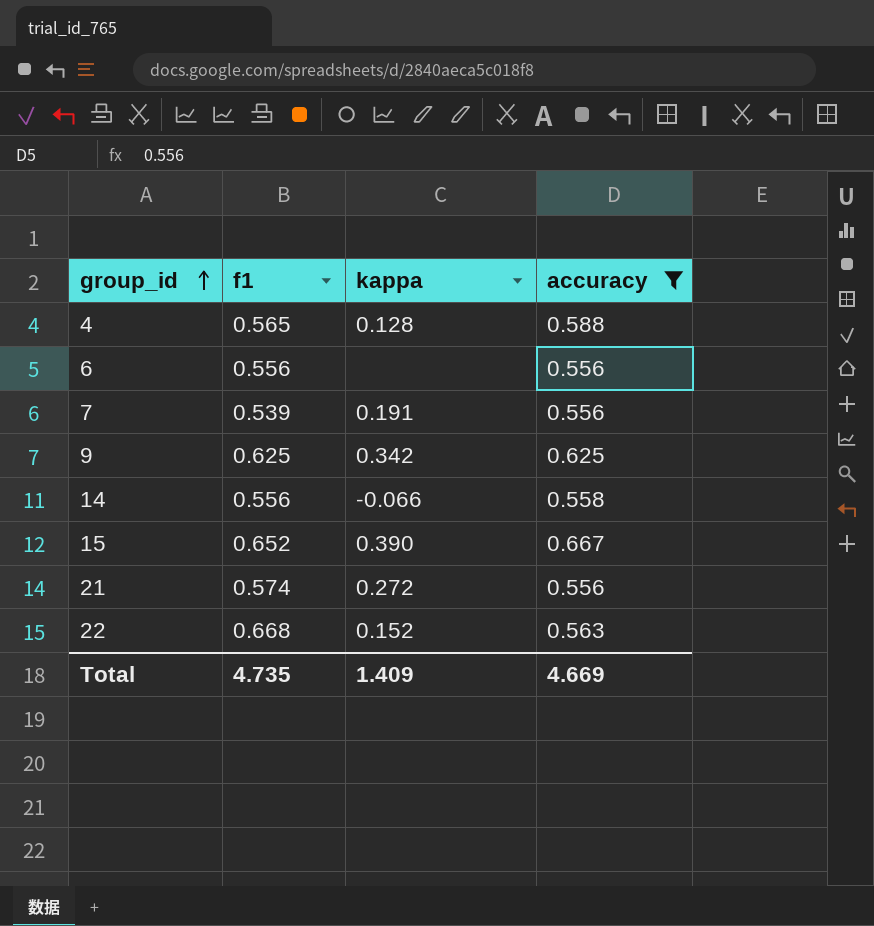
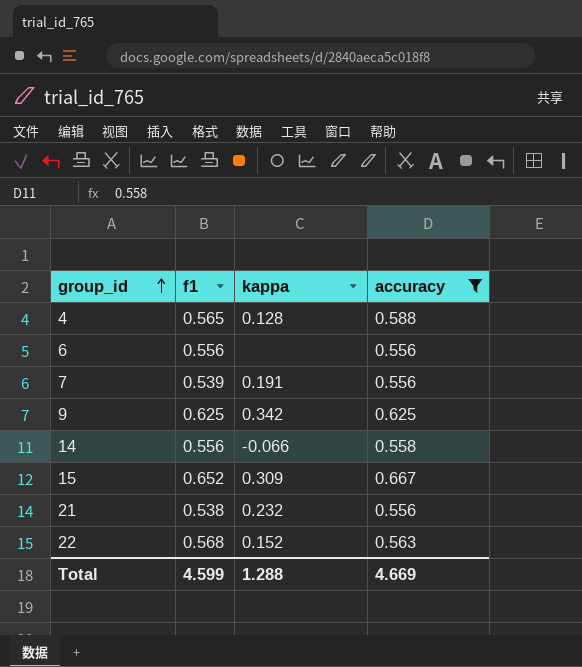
15 | kappa: 0.390 -> 0.309
21 | f1: 0.574 -> 0.538
21 | kappa: 0.272 -> 0.232
22 | f1: 0.668 -> 0.568
Total | f1: 4.735 -> 4.599
Total | kappa: 1.409 -> 1.288

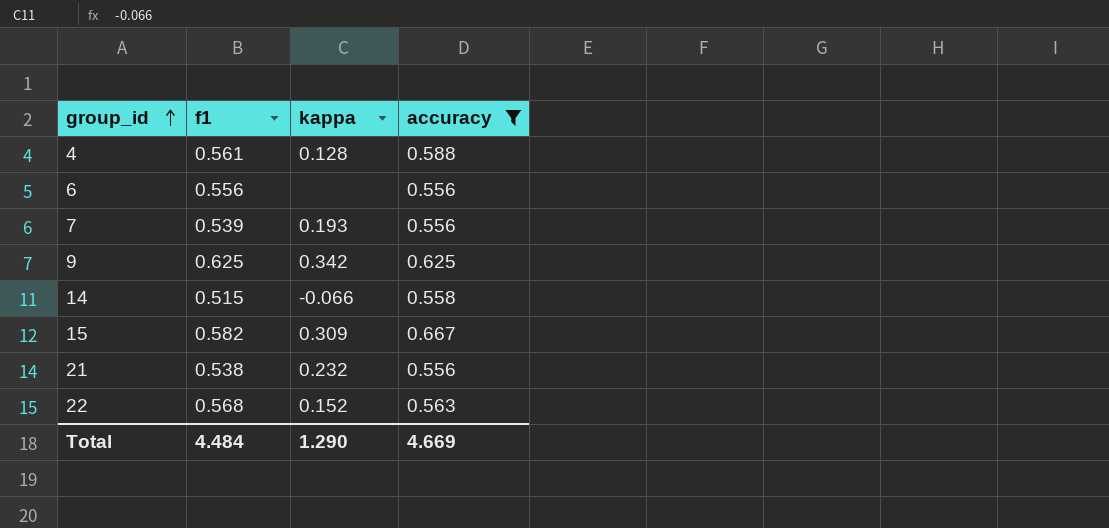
4 | f1: 0.565 -> 0.561
7 | kappa: 0.191 -> 0.193
14 | f1: 0.556 -> 0.515
15 | f1: 0.652 -> 0.582
Total | f1: 4.599 -> 4.484
Total | kappa: 1.288 -> 1.290

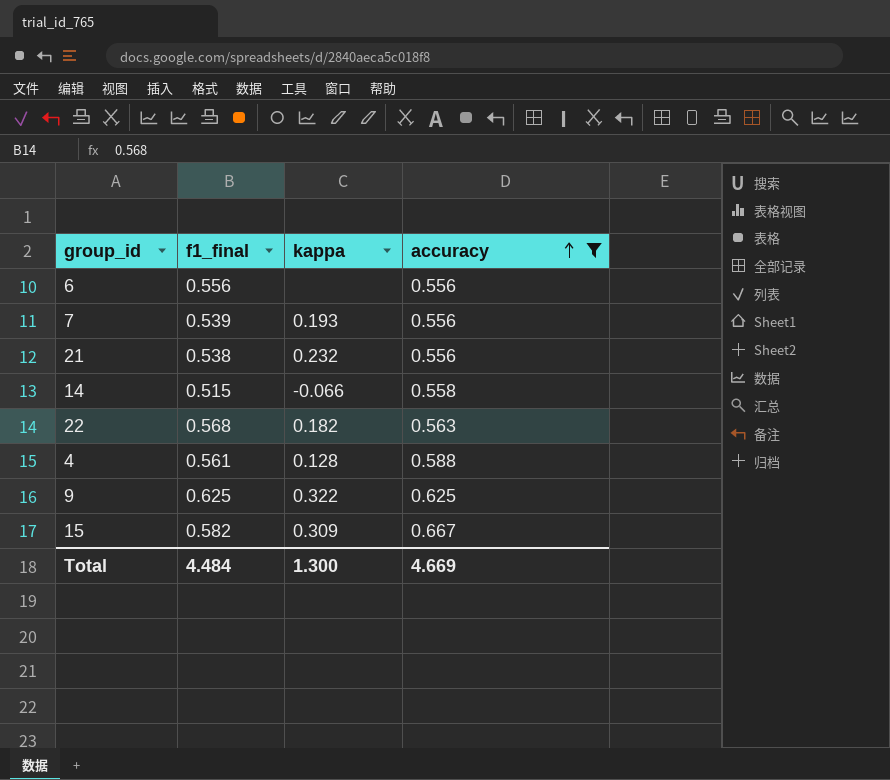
row order: group_id ascending -> accuracy ascending
column name: f1 -> f1_final
22 | kappa: 0.152 -> 0.182
9 | kappa: 0.342 -> 0.322
Total | kappa: 1.290 -> 1.300

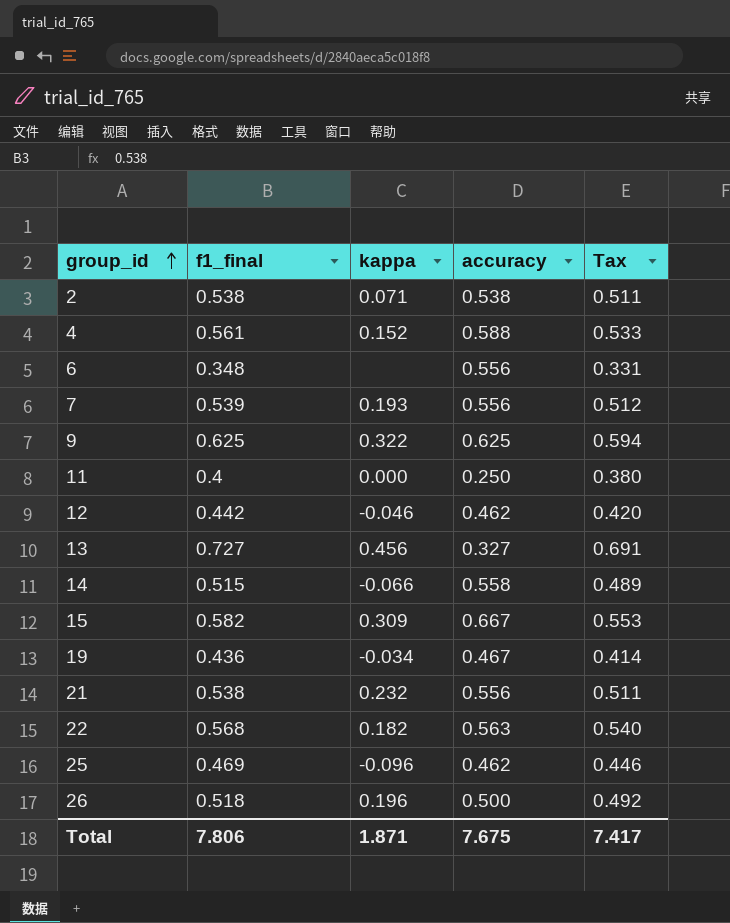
filter: accuracy >= 0.556 -> none
row order: accuracy ascending -> group_id ascending
column Tax | formula: none -> [f1_final] * 0.95
4 | kappa: 0.128 -> 0.152
6 | f1_final: 0.556 -> 0.348
Total | f1_final: 4.484 -> 7.806
Total | kappa: 1.300 -> 1.871
Total | accuracy: 4.669 -> 7.675

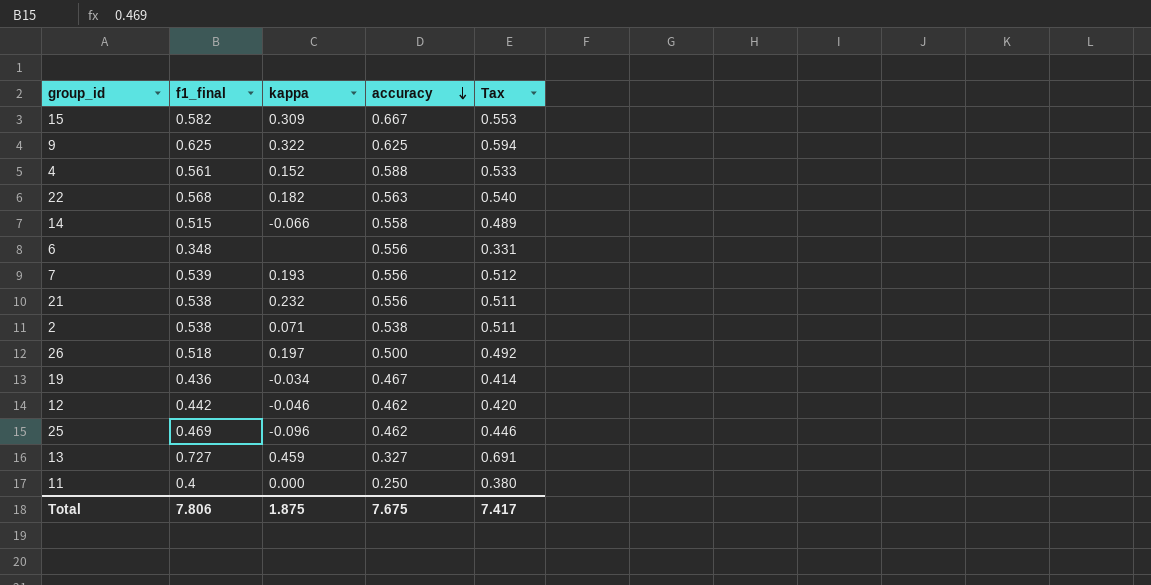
row order: group_id ascending -> accuracy descending
26 | kappa: 0.196 -> 0.197
13 | kappa: 0.456 -> 0.459
Total | kappa: 1.871 -> 1.875

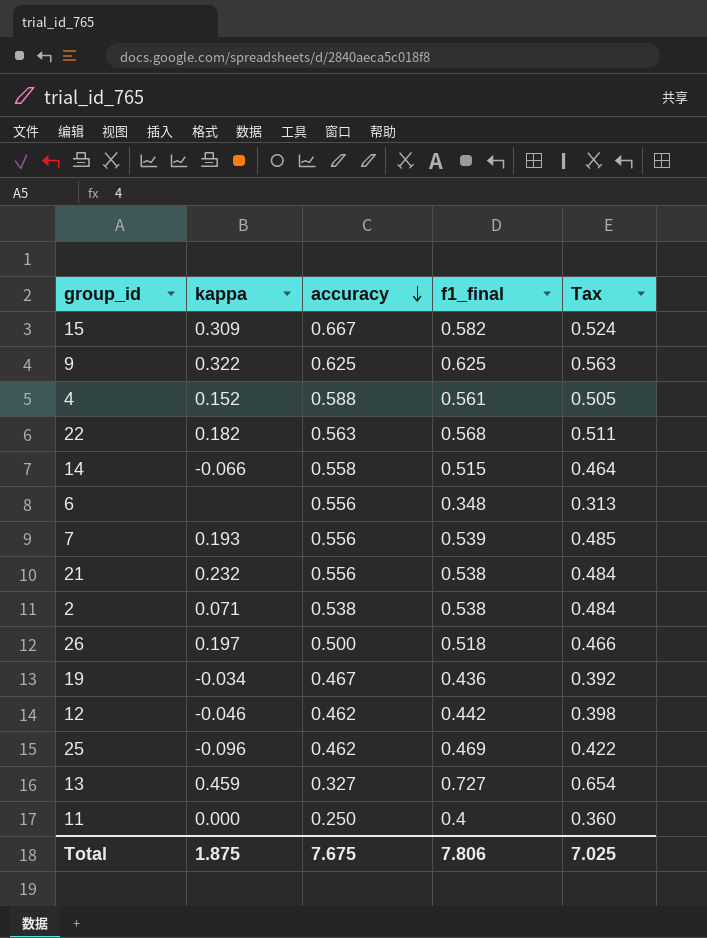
column f1_final | position: 2 -> 4
column Tax | formula: [f1_final] * 0.95 -> [f1_final] * 0.9
Total | Tax: 7.417 -> 7.025

